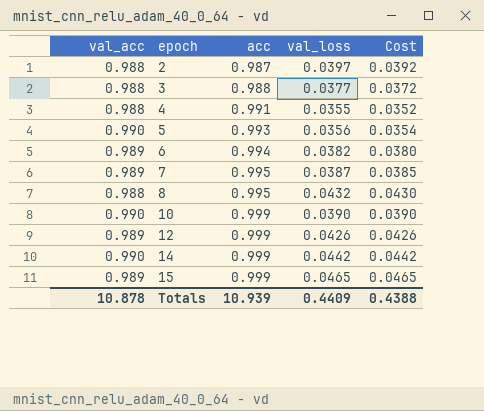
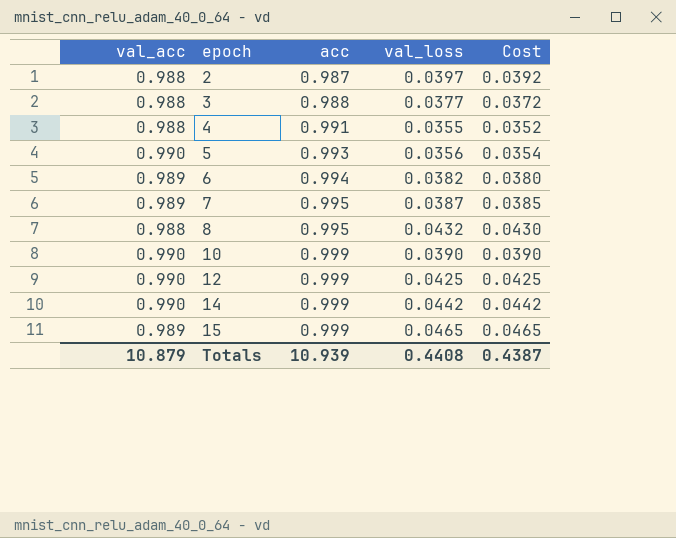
12 | val_acc: 0.989 -> 0.990
12 | val_loss: 0.0426 -> 0.0425
12 | Cost: 0.0426 -> 0.0425
Totals | val_acc: 10.878 -> 10.879
Totals | val_loss: 0.4409 -> 0.4408
Totals | Cost: 0.4388 -> 0.4387

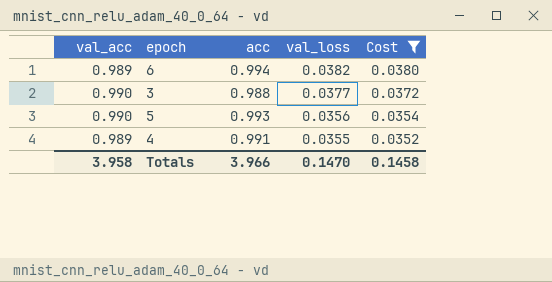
filter: none -> Cost <= 0.0380
row order: epoch ascending -> val_loss descending
3 | val_acc: 0.988 -> 0.990
4 | val_acc: 0.988 -> 0.989
Totals | val_acc: 10.879 -> 3.958
Totals | acc: 10.939 -> 3.966
Totals | val_loss: 0.4408 -> 0.1470
Totals | Cost: 0.4387 -> 0.1458

